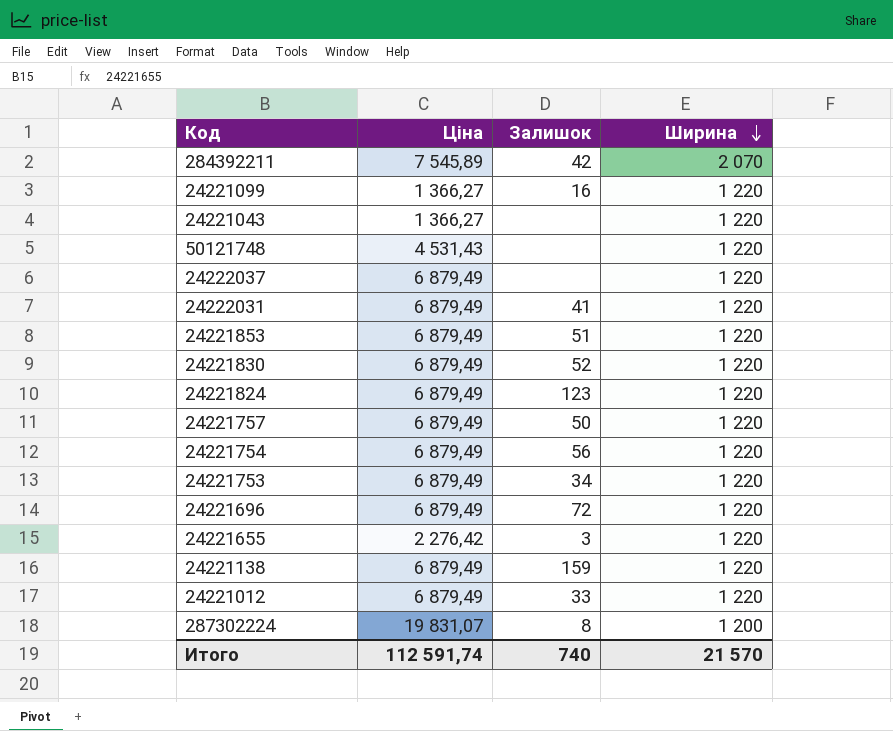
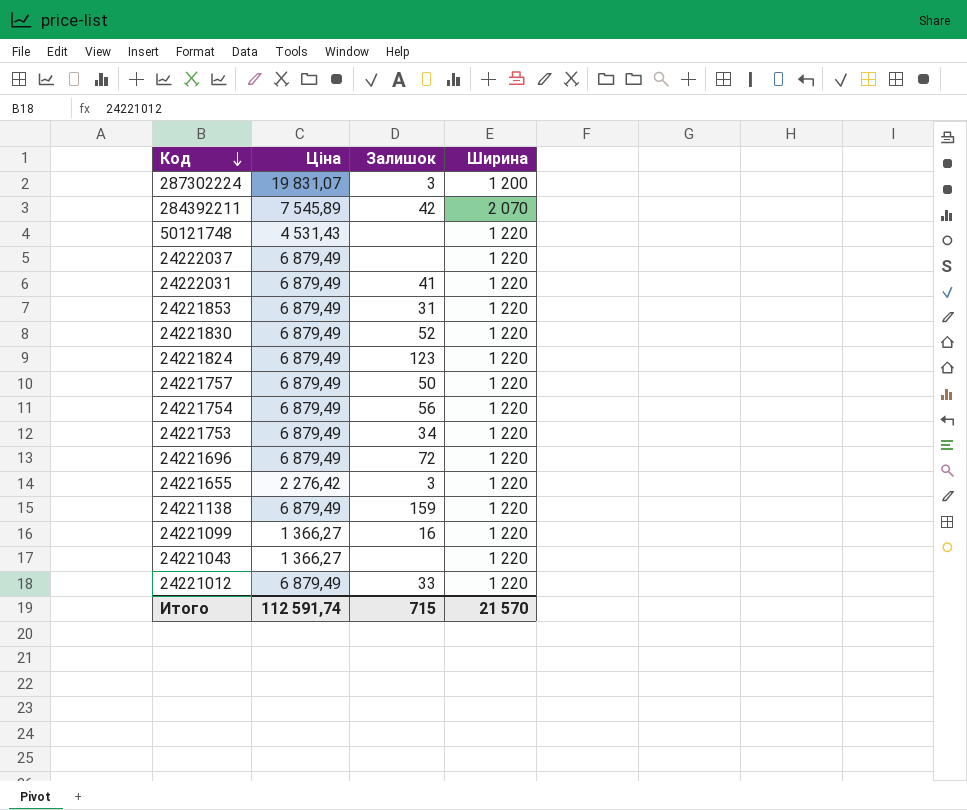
row order: Ширина descending -> Код descending
287302224 | Залишок: 8 -> 3
24221853 | Залишок: 51 -> 31
Итого | Залишок: 740 -> 715

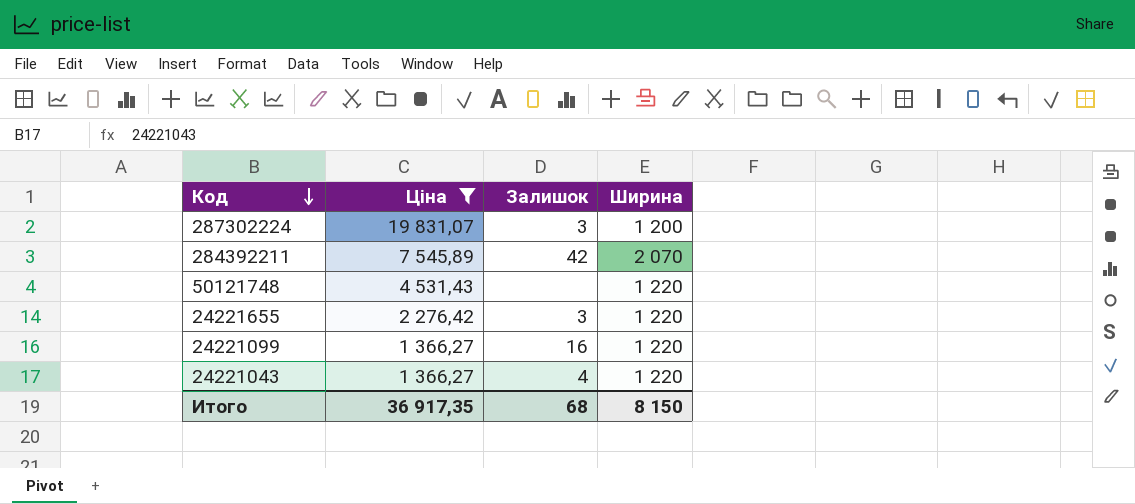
filter: none -> Ціна != 6 879,49
24221043 | Залишок: none -> 4
Итого | Ціна: 112 591,74 -> 36 917,35
Итого | Залишок: 715 -> 68
Итого | Ширина: 21 570 -> 8 150

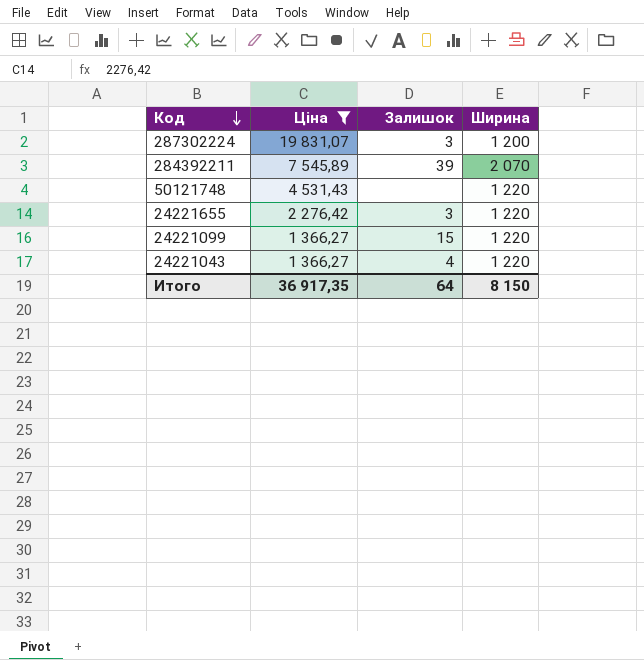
284392211 | Залишок: 42 -> 39
24221099 | Залишок: 16 -> 15
Итого | Залишок: 68 -> 64

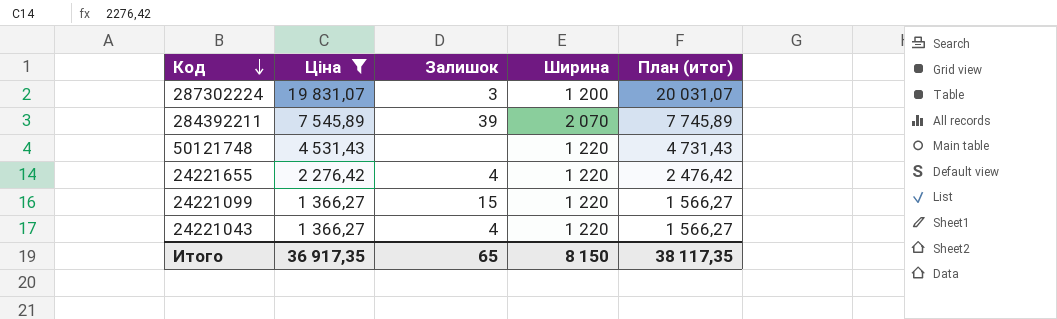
column План (итог) | formula: none -> [Ціна] + 200
24221655 | Залишок: 3 -> 4
Итого | Залишок: 64 -> 65

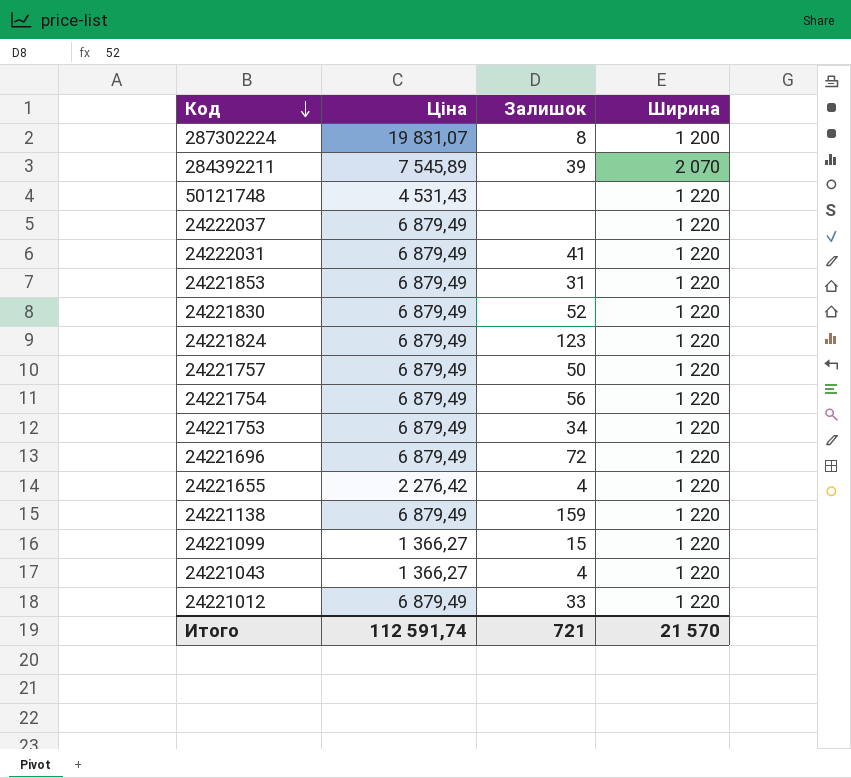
filter: Ціна != 6 879,49 -> none
column План (итог) | formula: [Ціна] + 200 -> none
287302224 | Залишок: 3 -> 8
Итого | Ціна: 36 917,35 -> 112 591,74
Итого | Залишок: 65 -> 721
Итого | Ширина: 8 150 -> 21 570

